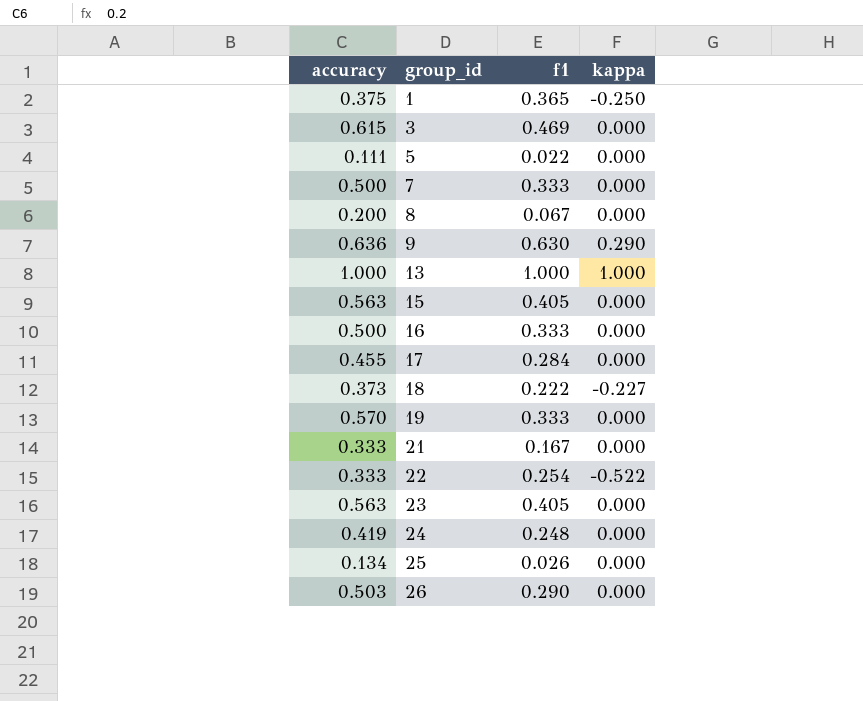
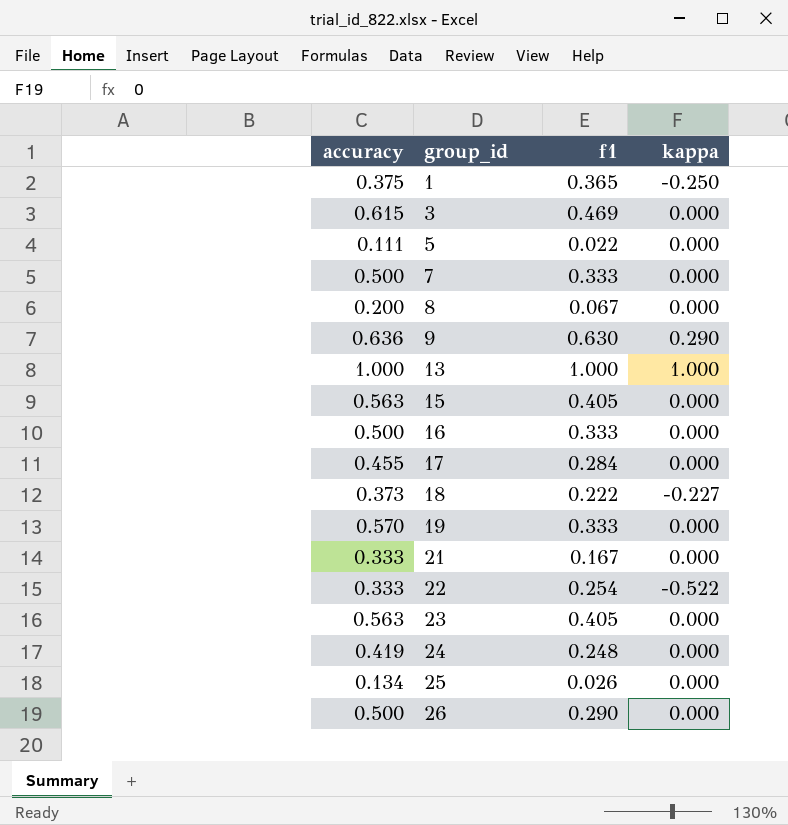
26 | accuracy: 0.503 -> 0.500

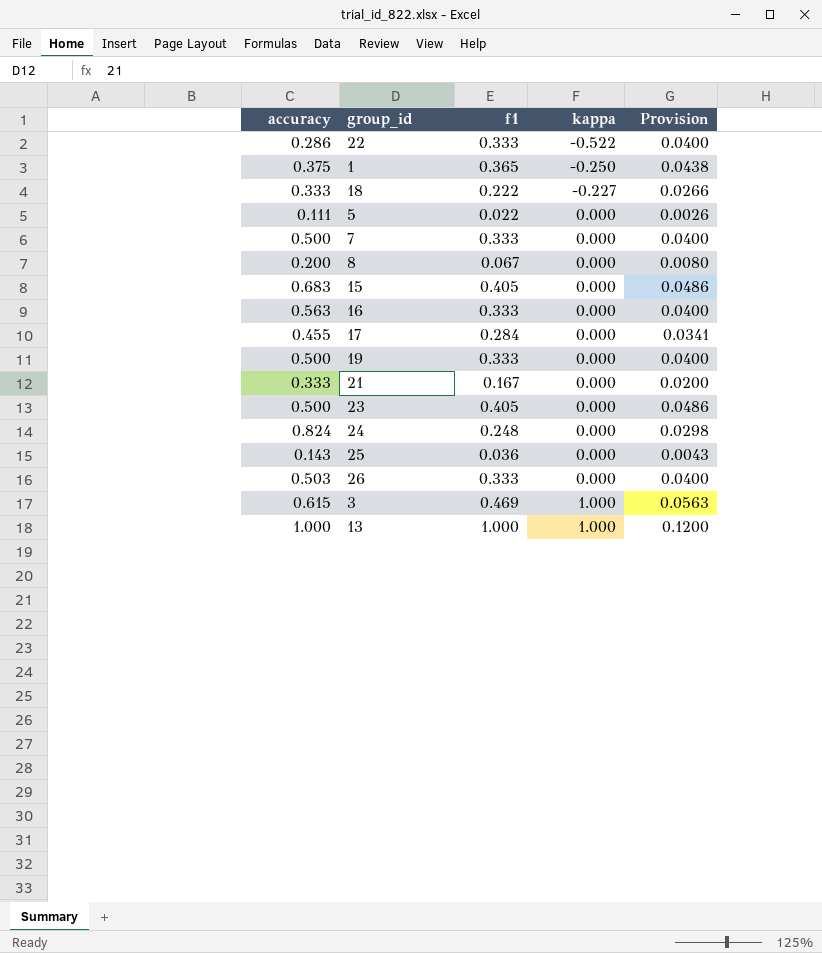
row order: group_id ascending -> kappa ascending
column Provision | formula: none -> [f1] * 0.12
row 9: 0.636 | 0.630 | 0.290 -> none
22 | accuracy: 0.333 -> 0.286
22 | f1: 0.254 -> 0.333
18 | accuracy: 0.373 -> 0.333
15 | accuracy: 0.563 -> 0.683
16 | accuracy: 0.500 -> 0.563
19 | accuracy: 0.570 -> 0.500
23 | accuracy: 0.563 -> 0.500
24 | accuracy: 0.419 -> 0.824
25 | accuracy: 0.134 -> 0.143
25 | f1: 0.026 -> 0.036
26 | accuracy: 0.500 -> 0.503
26 | f1: 0.290 -> 0.333
3 | kappa: 0.000 -> 1.000

